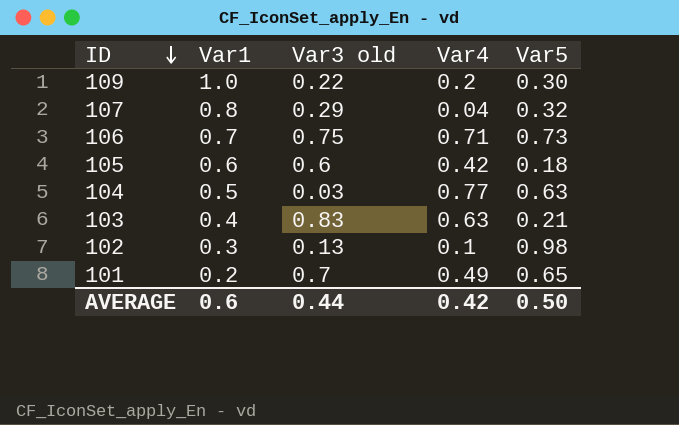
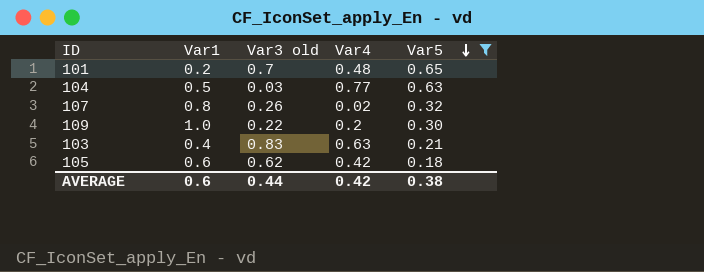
filter: none -> Var5 <= 0.65
row order: ID descending -> Var5 descending
101 | Var4: 0.49 -> 0.48
107 | Var3 old: 0.29 -> 0.26
107 | Var4: 0.04 -> 0.02
105 | Var3 old: 0.6 -> 0.62
AVERAGE | Var5: 0.50 -> 0.38

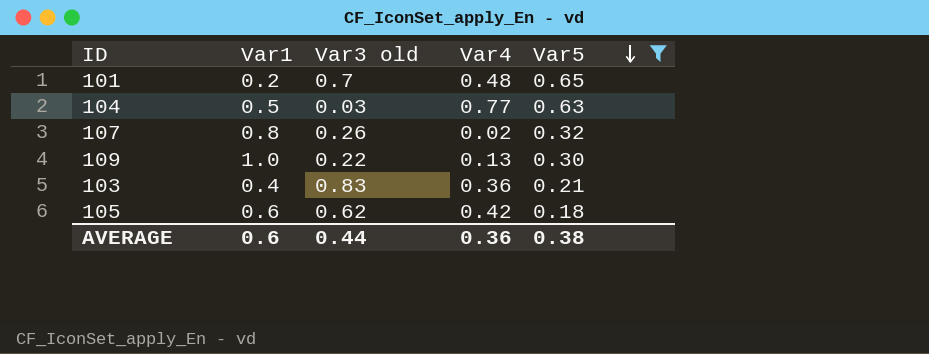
109 | Var4: 0.2 -> 0.13
103 | Var4: 0.63 -> 0.36
AVERAGE | Var4: 0.42 -> 0.36

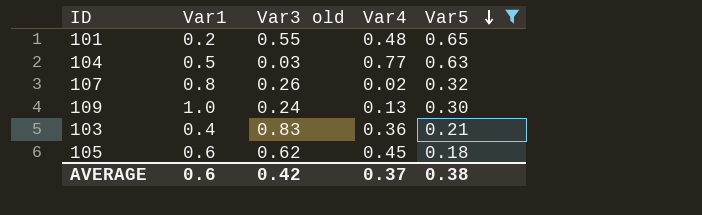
101 | Var3 old: 0.7 -> 0.55
109 | Var3 old: 0.22 -> 0.24
105 | Var4: 0.42 -> 0.45
AVERAGE | Var3 old: 0.44 -> 0.42
AVERAGE | Var4: 0.36 -> 0.37

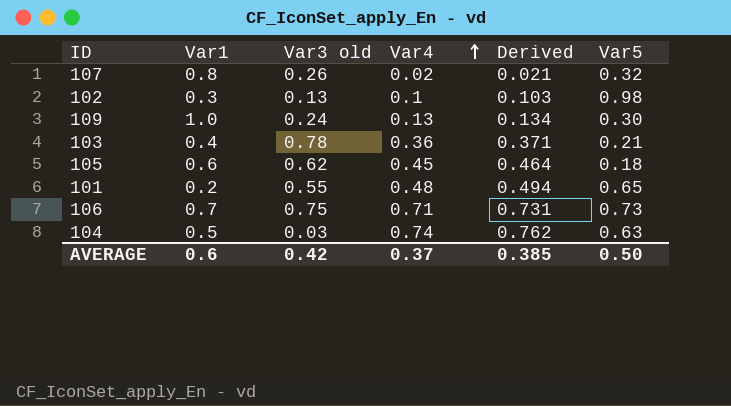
filter: Var5 <= 0.65 -> none
row order: Var5 descending -> Var4 ascending
column Derived | formula: none -> [Var4] * 1.03
103 | Var3 old: 0.83 -> 0.78
104 | Var4: 0.77 -> 0.74
AVERAGE | Var5: 0.38 -> 0.50

